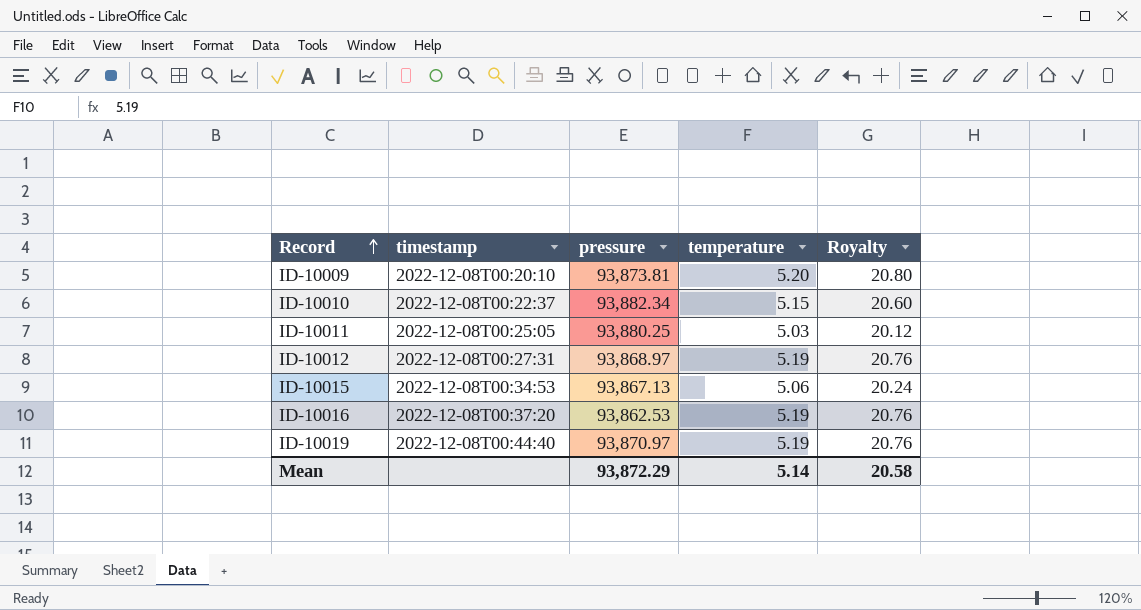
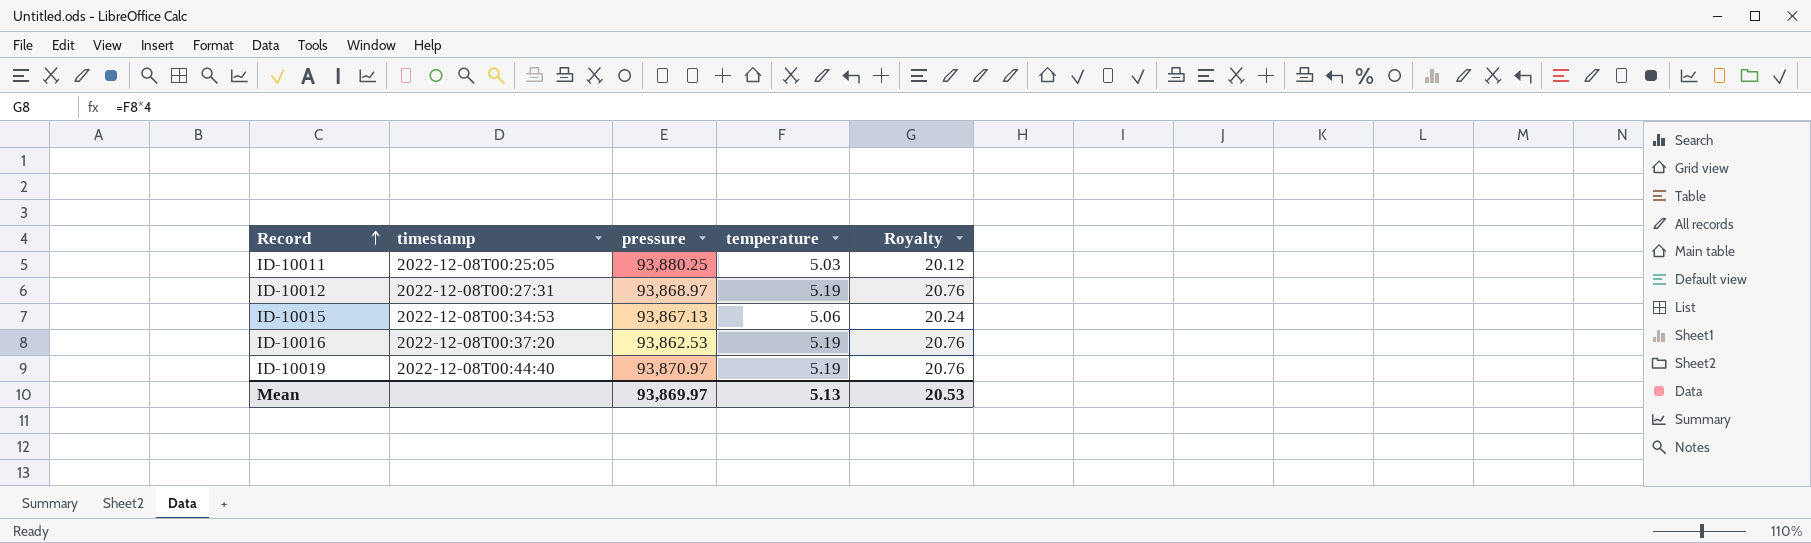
row ID-10009: 2022-12-08T00:20:10 | 93,873.81 | 5.20 | 20.80 -> none
row ID-10010: 2022-12-08T00:22:37 | 93,882.34 | 5.15 | 20.60 -> none
Mean | pressure: 93,872.29 -> 93,869.97
Mean | temperature: 5.14 -> 5.13
Mean | Royalty: 20.58 -> 20.53

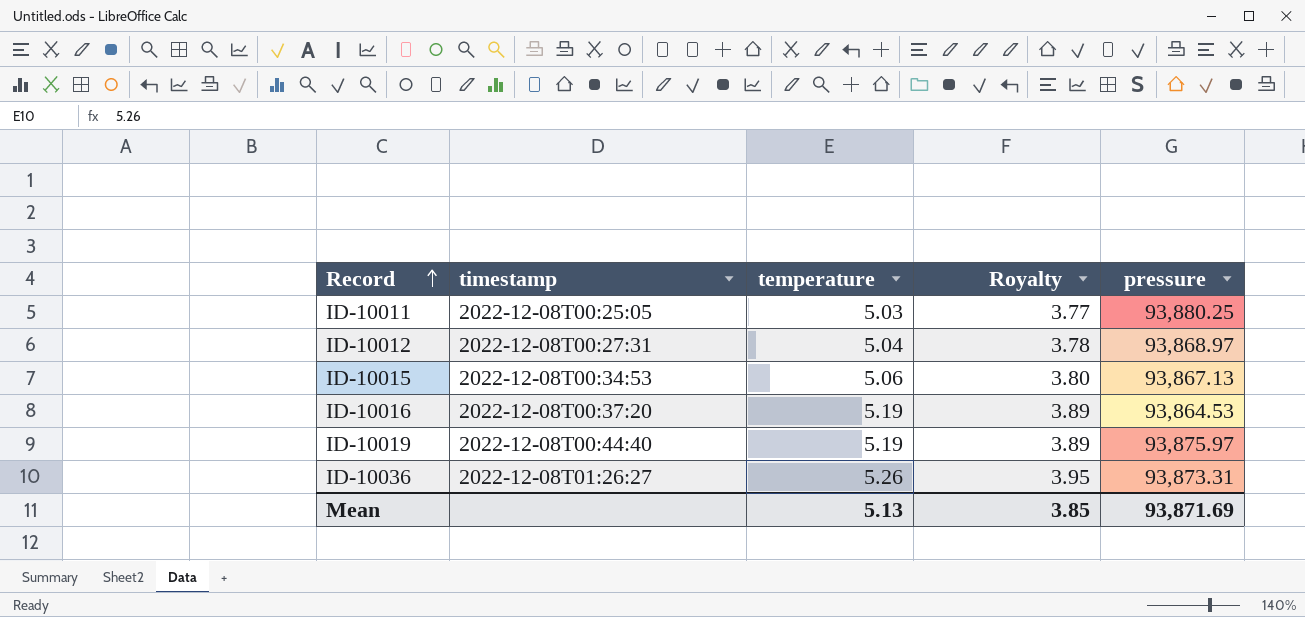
column Royalty | formula: [temperature] * 4 -> [temperature] * 0.75
column pressure | position: 3 -> 5
ID-10012 | temperature: 5.19 -> 5.04
ID-10016 | pressure: 93,862.53 -> 93,864.53
ID-10019 | pressure: 93,870.97 -> 93,875.97
row ID-10036: none -> 2022-12-08T01:26:27 | 5.26 | 3.95 | 93,873.31
Mean | Royalty: 20.53 -> 3.85
Mean | pressure: 93,869.97 -> 93,871.69

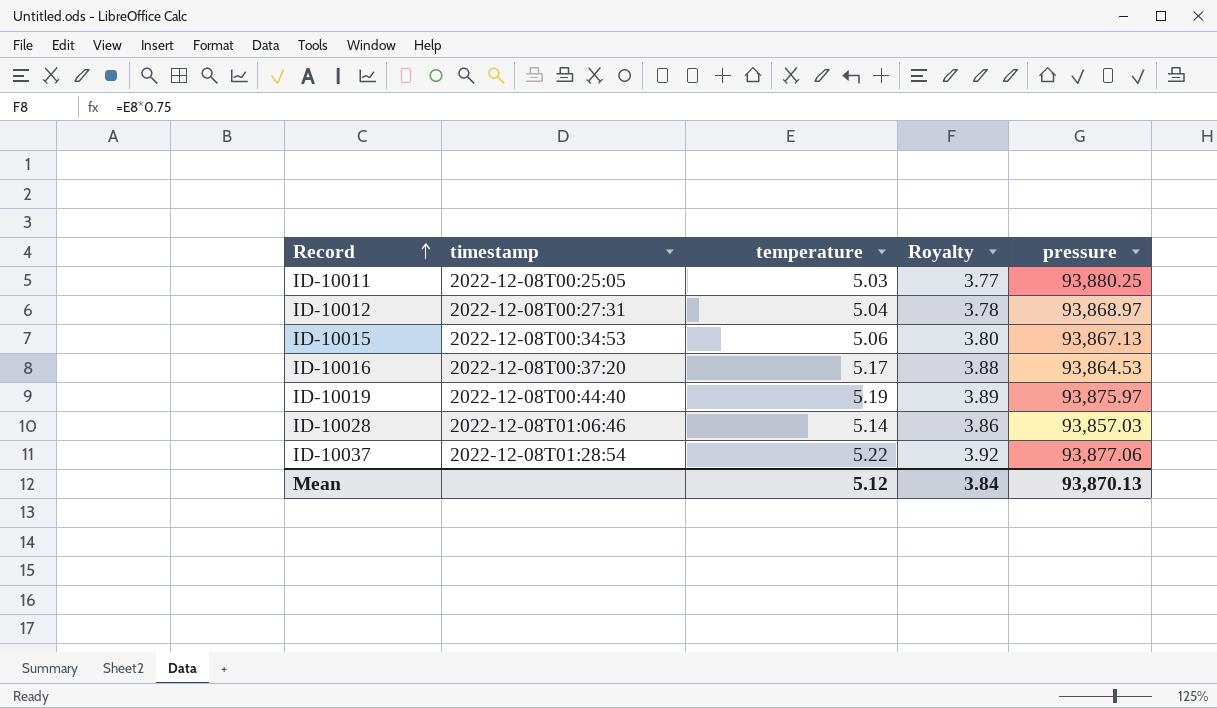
row ID-10036: 2022-12-08T01:26:27 | 5.26 | 3.95 | 93,873.31 -> none
ID-10016 | temperature: 5.19 -> 5.17
ID-10016 | Royalty: 3.89 -> 3.88
row ID-10028: none -> 2022-12-08T01:06:46 | 5.14 | 3.86 | 93,857.03
row ID-10037: none -> 2022-12-08T01:28:54 | 5.22 | 3.92 | 93,877.06
Mean | temperature: 5.13 -> 5.12
Mean | Royalty: 3.85 -> 3.84
Mean | pressure: 93,871.69 -> 93,870.13

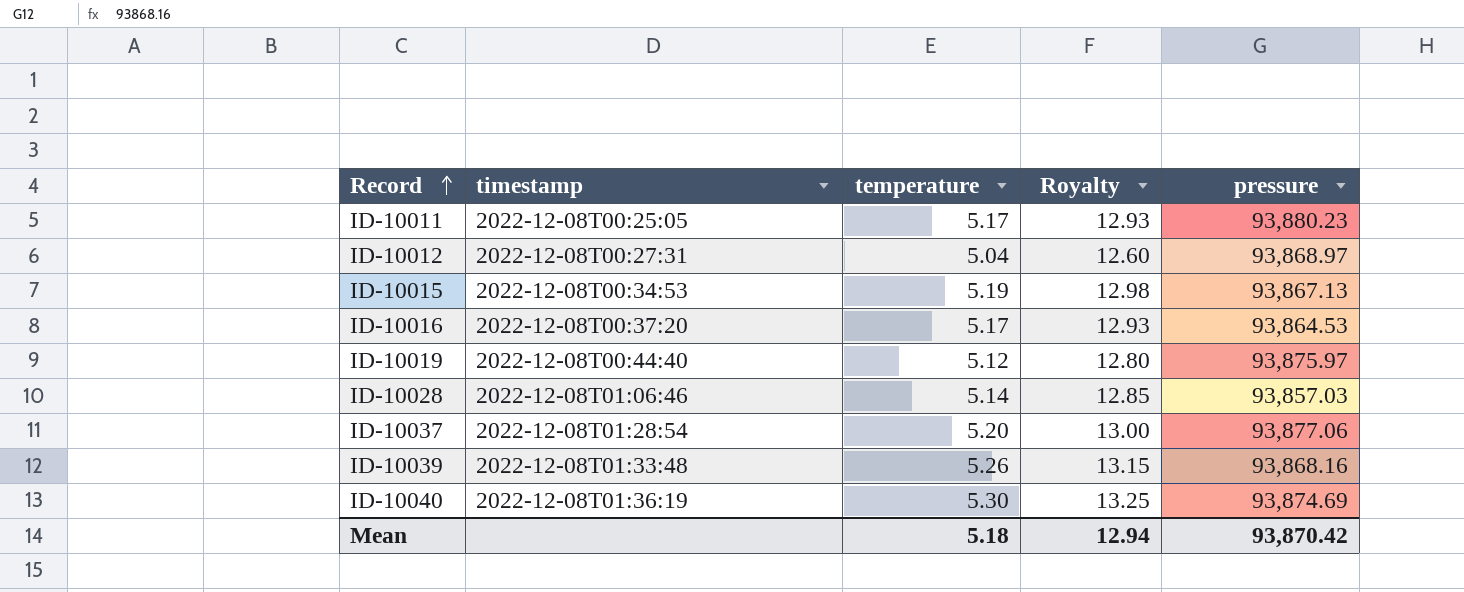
column Royalty | formula: [temperature] * 0.75 -> [temperature] * 2.5
ID-10011 | temperature: 5.03 -> 5.17
ID-10011 | pressure: 93,880.25 -> 93,880.23
ID-10015 | temperature: 5.06 -> 5.19
ID-10019 | temperature: 5.19 -> 5.12
ID-10037 | temperature: 5.22 -> 5.20
row ID-10039: none -> 2022-12-08T01:33:48 | 5.26 | 13.15 | 93,868.16
row ID-10040: none -> 2022-12-08T01:36:19 | 5.30 | 13.25 | 93,874.69
Mean | temperature: 5.12 -> 5.18
Mean | Royalty: 3.84 -> 12.94
Mean | pressure: 93,870.13 -> 93,870.42

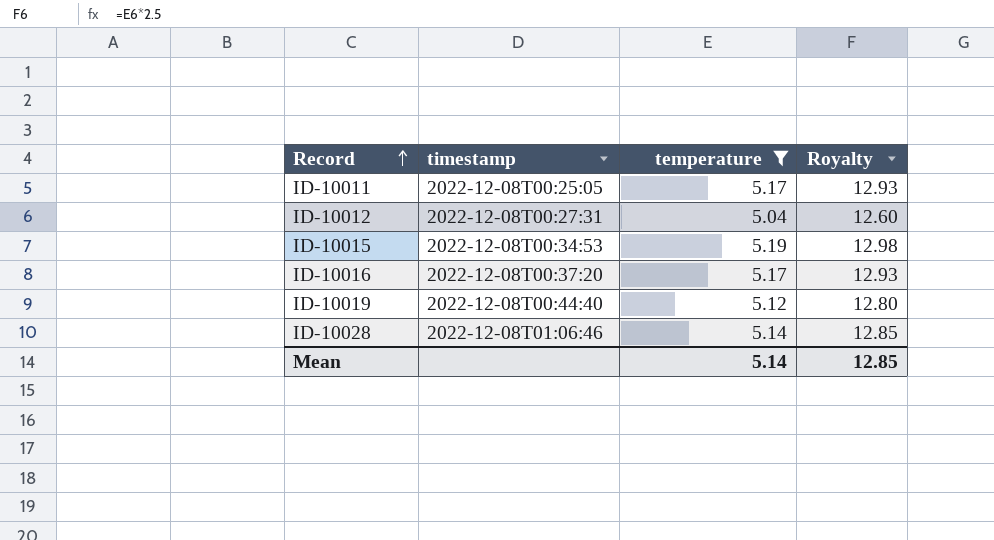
filter: none -> temperature <= 5.19
column pressure | position: 5 -> none
Mean | temperature: 5.18 -> 5.14
Mean | Royalty: 12.94 -> 12.85

